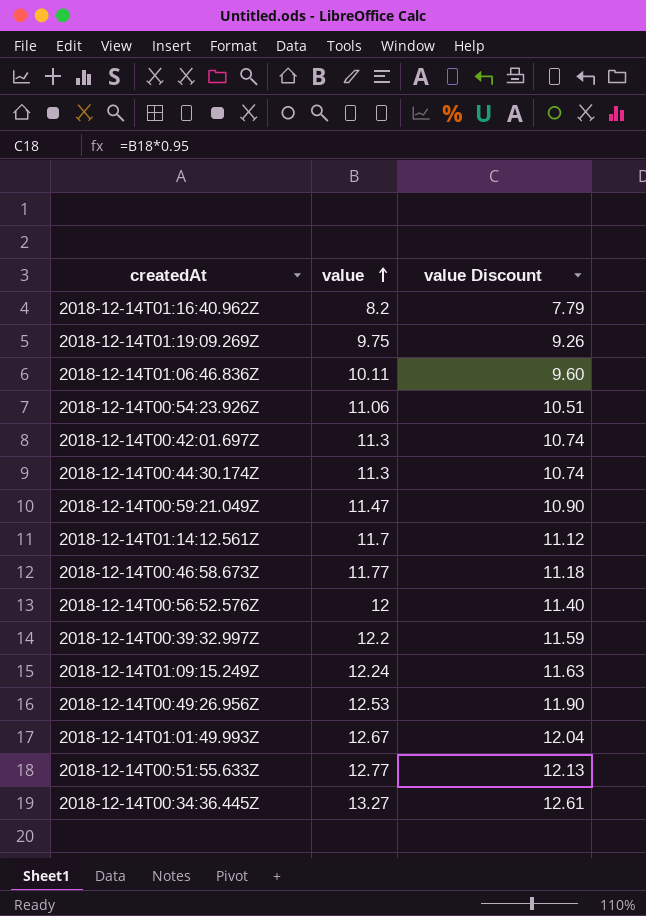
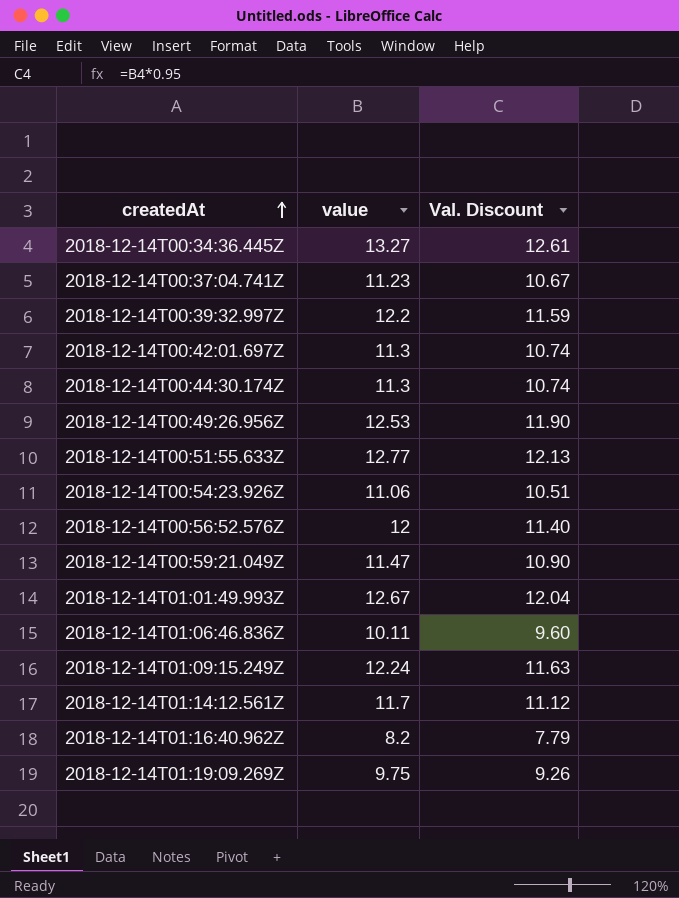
row order: value ascending -> createdAt ascending
column name: value Discount -> Val. Discount
row 2018-12-14T00:46:58.673Z: 11.77 | 11.18 -> none
row 2018-12-14T00:37:04.741Z: none -> 11.23 | 10.67

